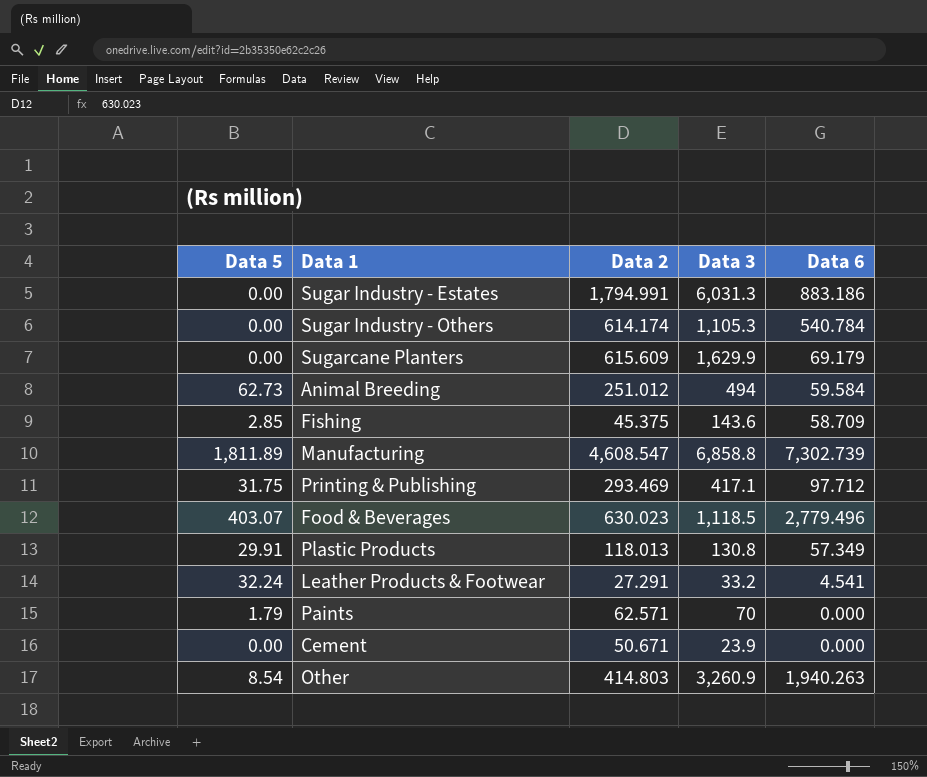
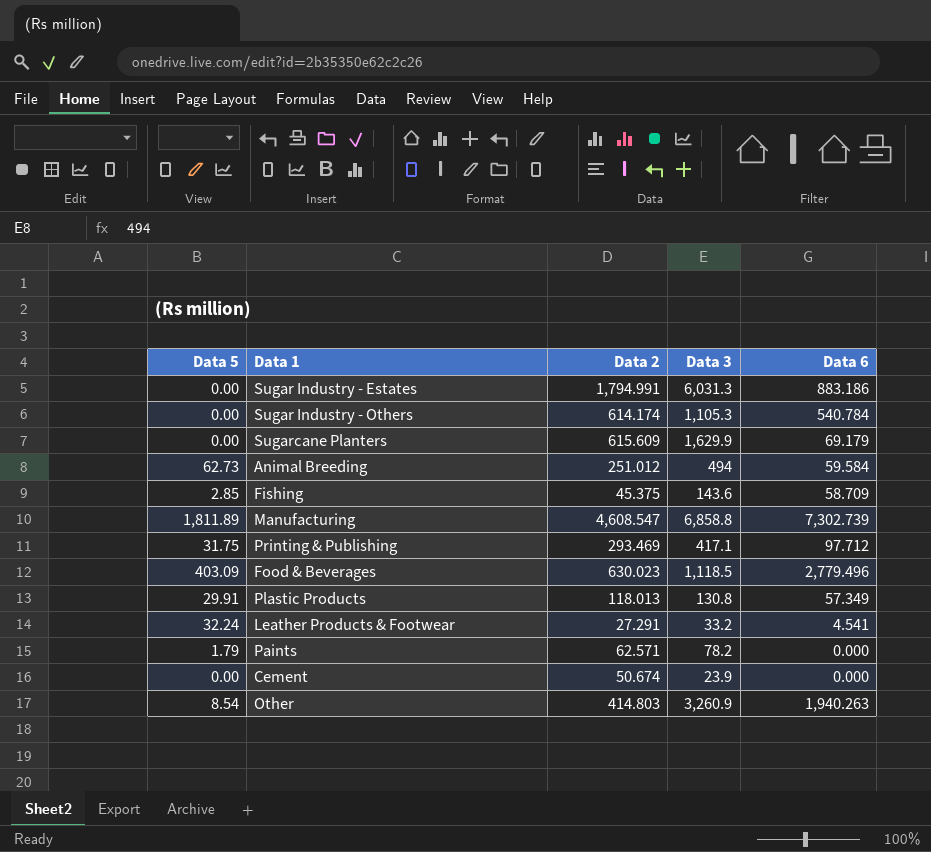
Food & Beverages | Data 5: 403.07 -> 403.09
Paints | Data 3: 70 -> 78.2
Cement | Data 2: 50.671 -> 50.674

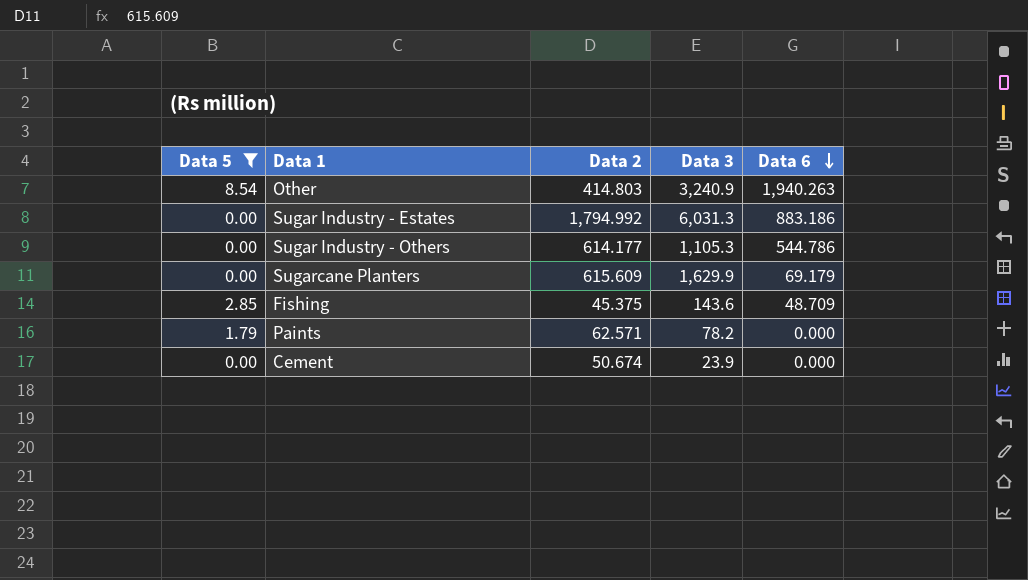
filter: none -> Data 5 <= 8.54
row order: none -> Data 6 descending
Other | Data 3: 3,260.9 -> 3,240.9
Sugar Industry - Estates | Data 2: 1,794.991 -> 1,794.992
Sugar Industry - Others | Data 2: 614.174 -> 614.177
Sugar Industry - Others | Data 6: 540.784 -> 544.786
Fishing | Data 6: 58.709 -> 48.709

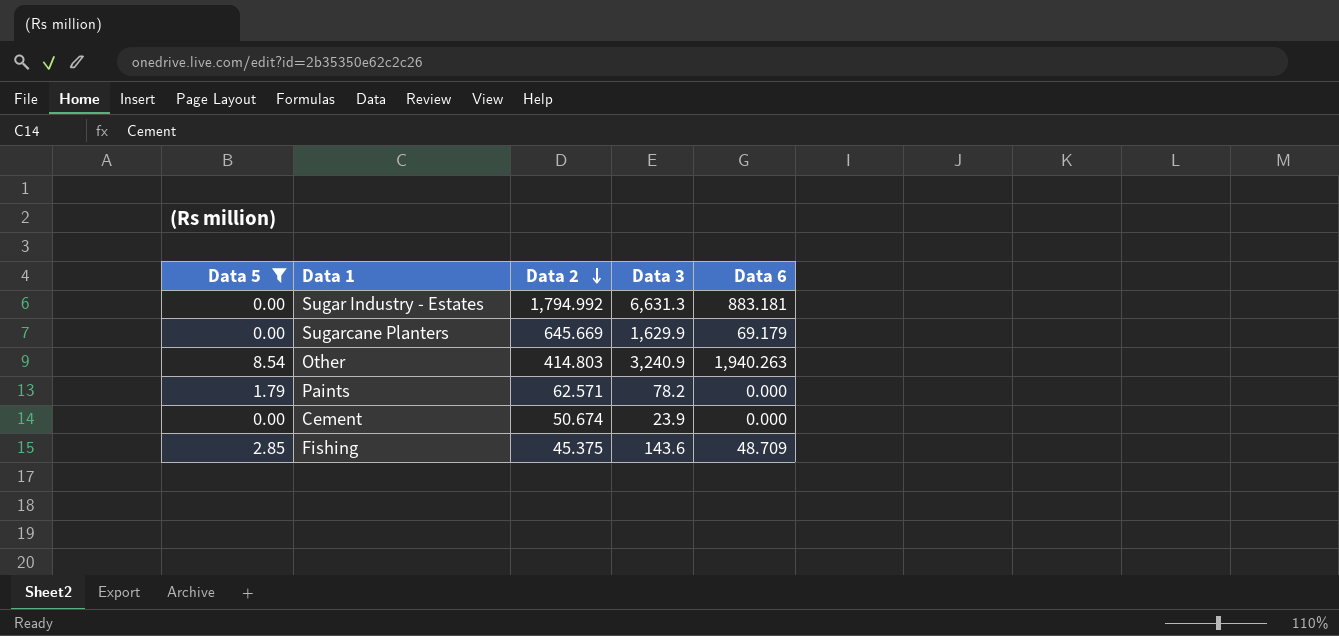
row order: Data 6 descending -> Data 2 descending
row Sugar Industry - Others: 0.00 | 614.177 | 1,105.3 | 544.786 -> none
Sugar Industry - Estates | Data 3: 6,031.3 -> 6,631.3
Sugar Industry - Estates | Data 6: 883.186 -> 883.181
Sugarcane Planters | Data 2: 615.609 -> 645.669

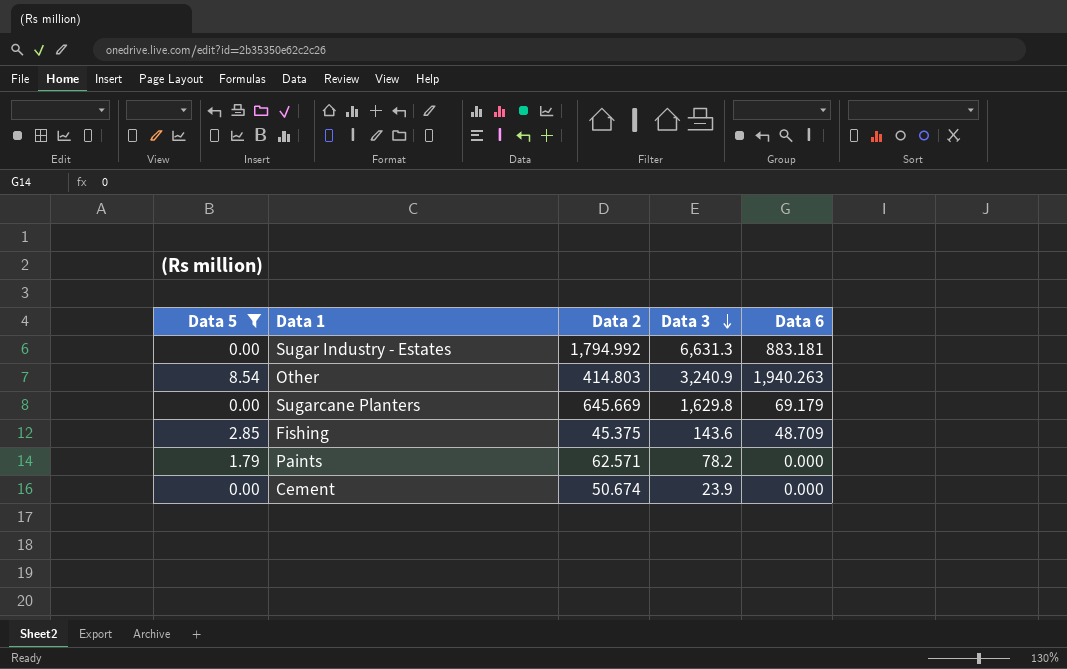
row order: Data 2 descending -> Data 3 descending
Sugarcane Planters | Data 3: 1,629.9 -> 1,629.8

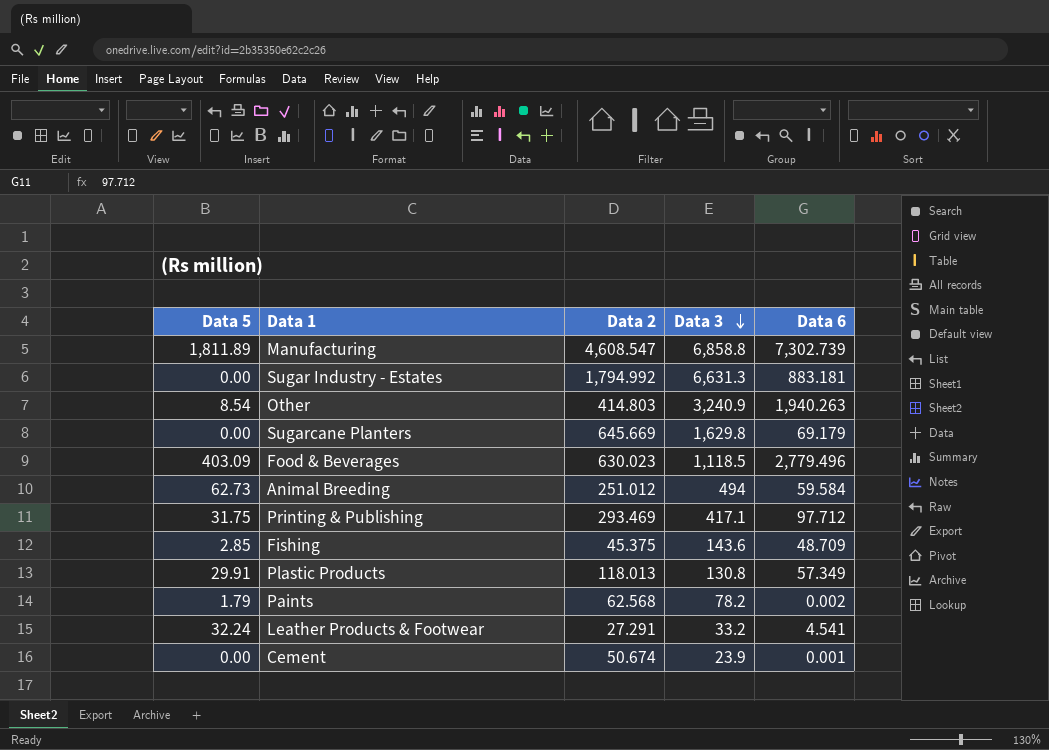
filter: Data 5 <= 8.54 -> none
Paints | Data 2: 62.571 -> 62.568
Paints | Data 6: 0.000 -> 0.002
Cement | Data 6: 0.000 -> 0.001

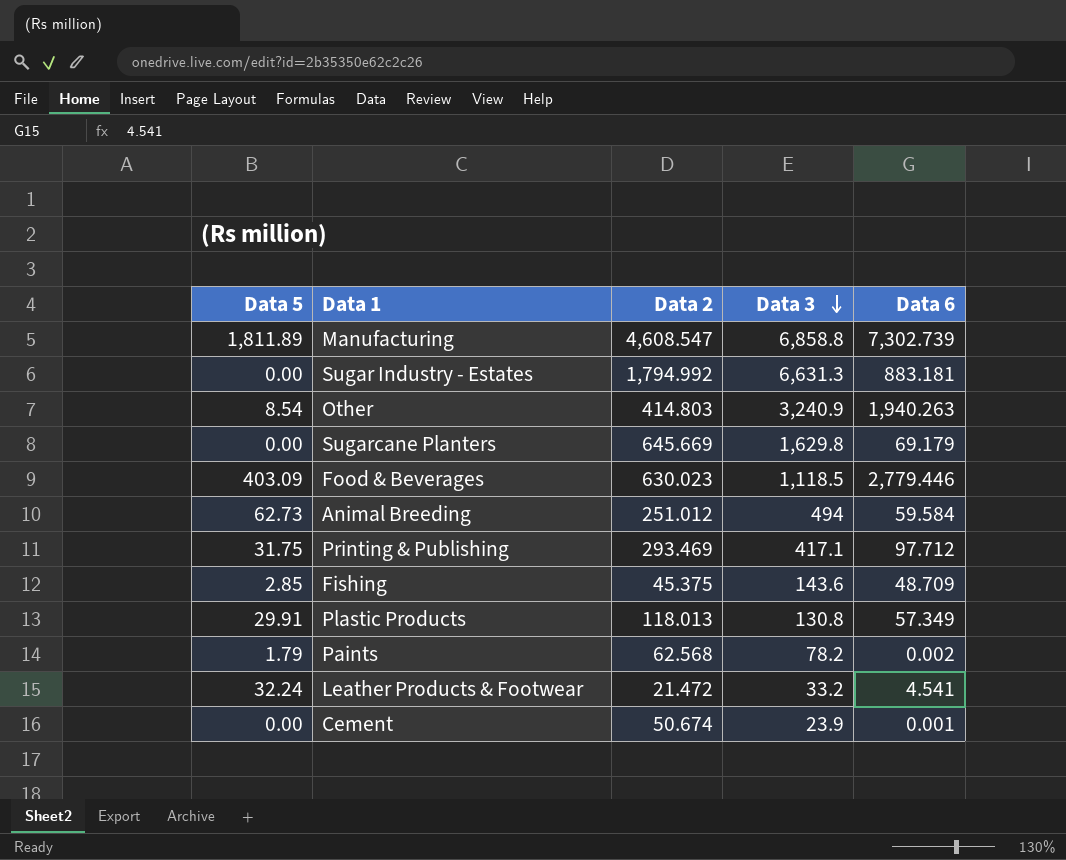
Food & Beverages | Data 6: 2,779.496 -> 2,779.446
Leather Products & Footwear | Data 2: 27.291 -> 21.472

